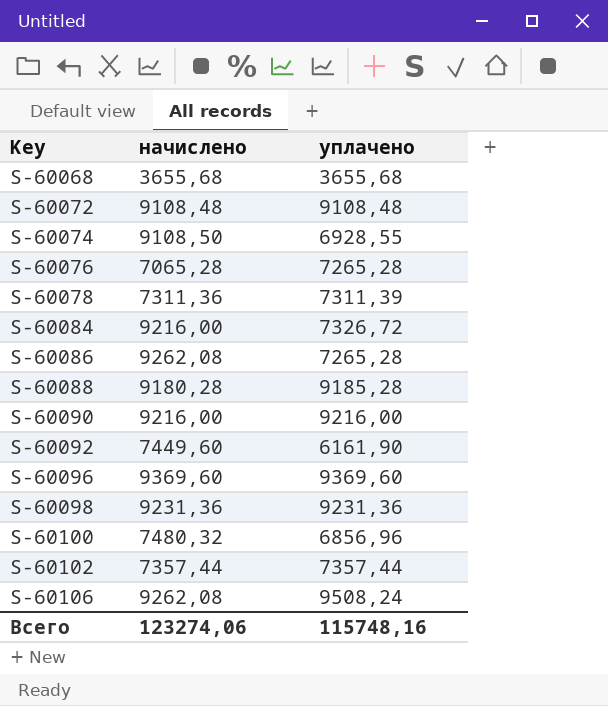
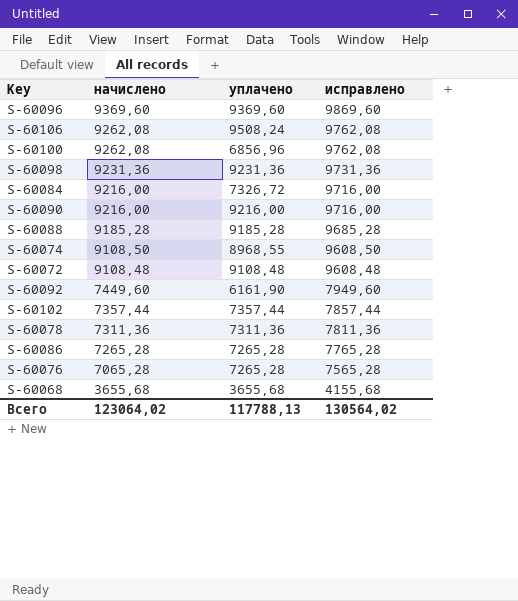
row order: Key ascending -> начислено descending
column исправлено | formula: none -> [начислено] + 500
S-60100 | начислено: 7480,32 -> 9262,08
S-60088 | начислено: 9180,28 -> 9185,28
S-60074 | уплачено: 6928,55 -> 8968,55
S-60078 | уплачено: 7311,39 -> 7311,36
S-60086 | начислено: 9262,08 -> 7265,28
Всего | начислено: 123274,06 -> 123064,02
Всего | уплачено: 115748,16 -> 117788,13

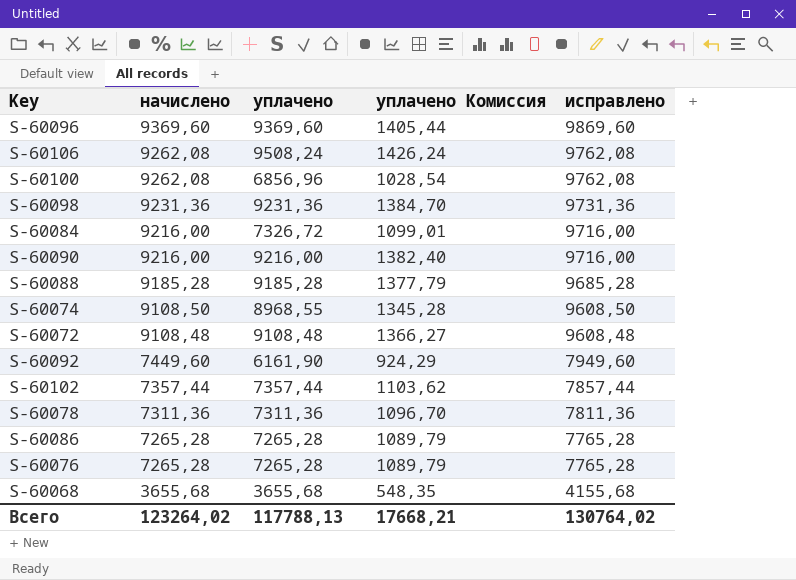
column уплачено Комиссия | formula: none -> [уплачено] * 0,15
S-60076 | начислено: 7065,28 -> 7265,28
S-60076 | исправлено: 7565,28 -> 7765,28
Всего | начислено: 123064,02 -> 123264,02
Всего | исправлено: 130564,02 -> 130764,02

